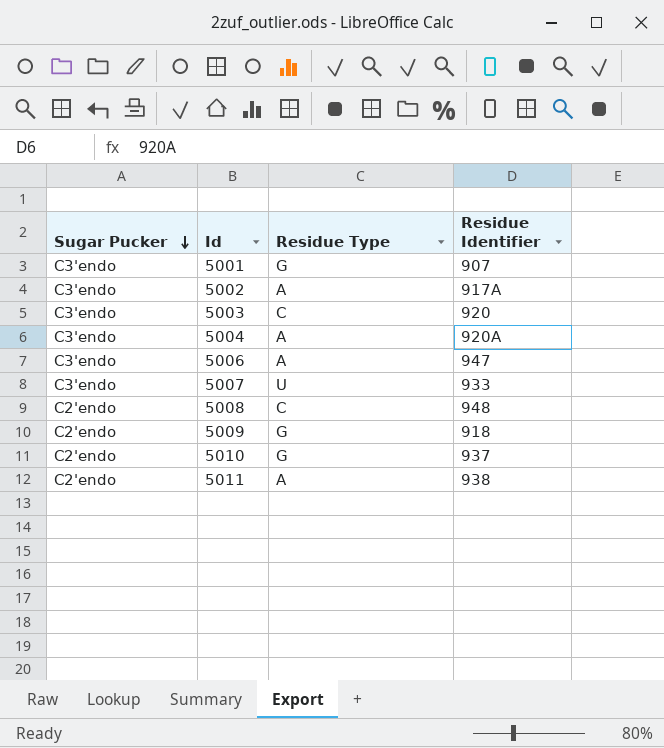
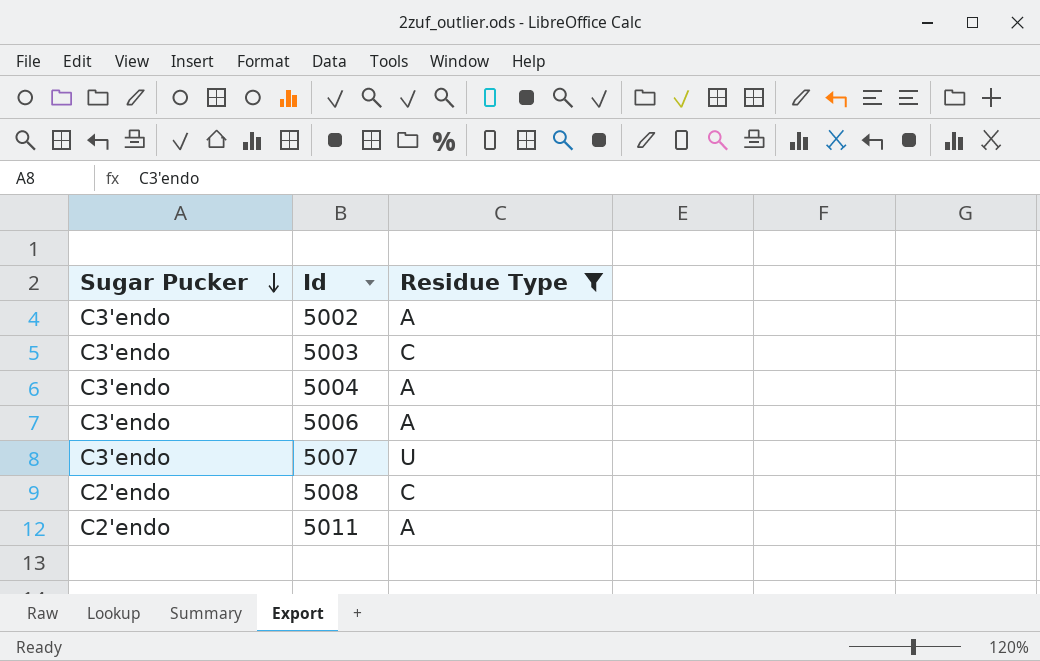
filter: none -> Residue Type != G
column Residue Identifier | position: 4 -> none

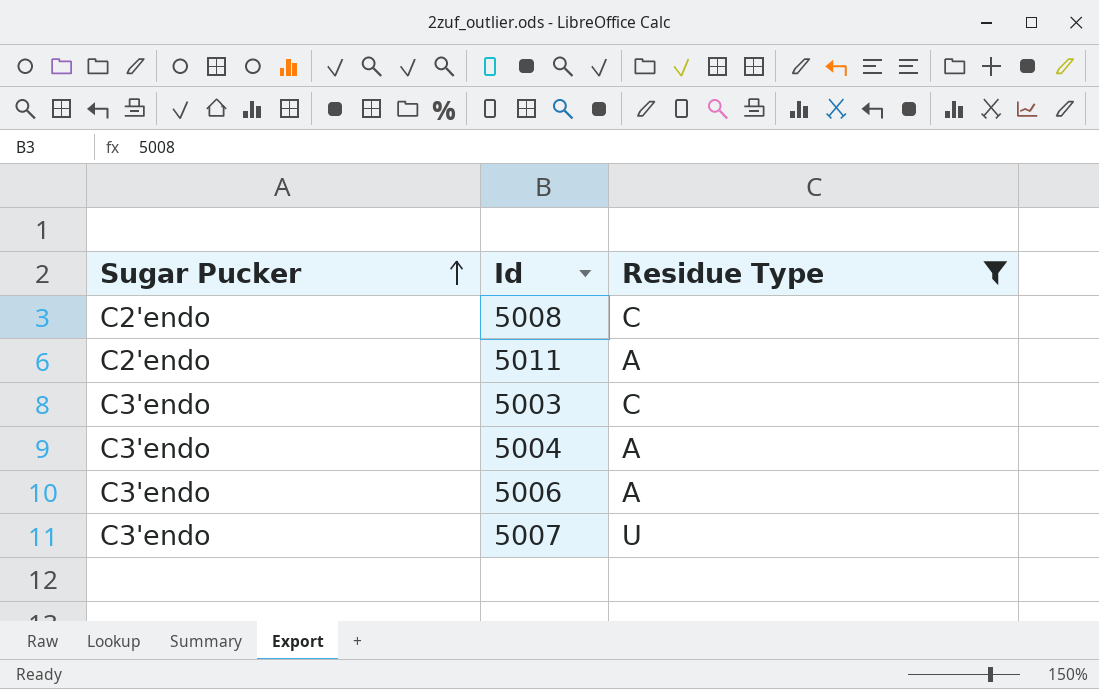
row order: Sugar Pucker descending -> Sugar Pucker ascending
row 5002: C3'endo | A -> none

